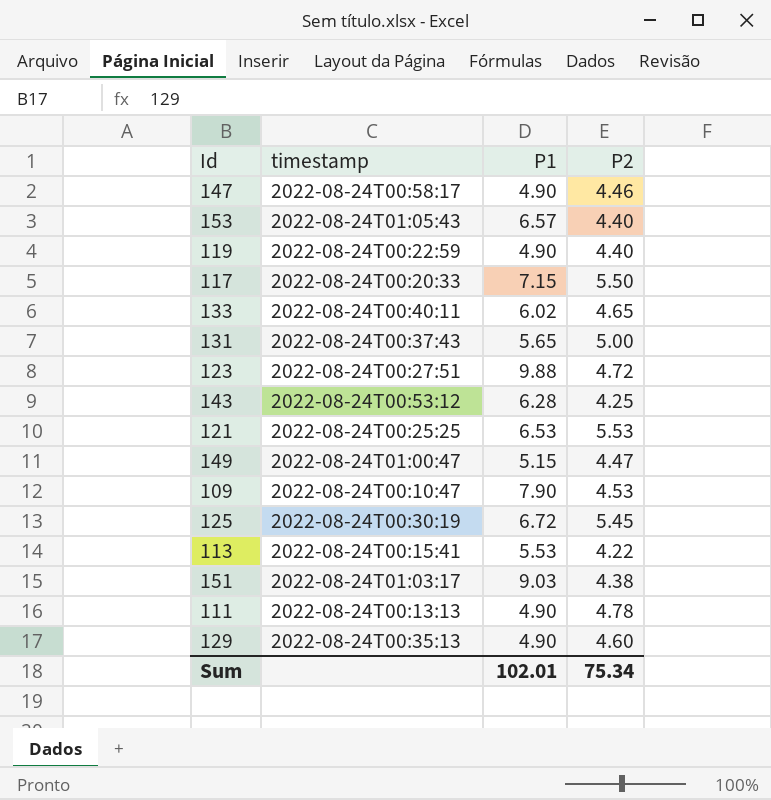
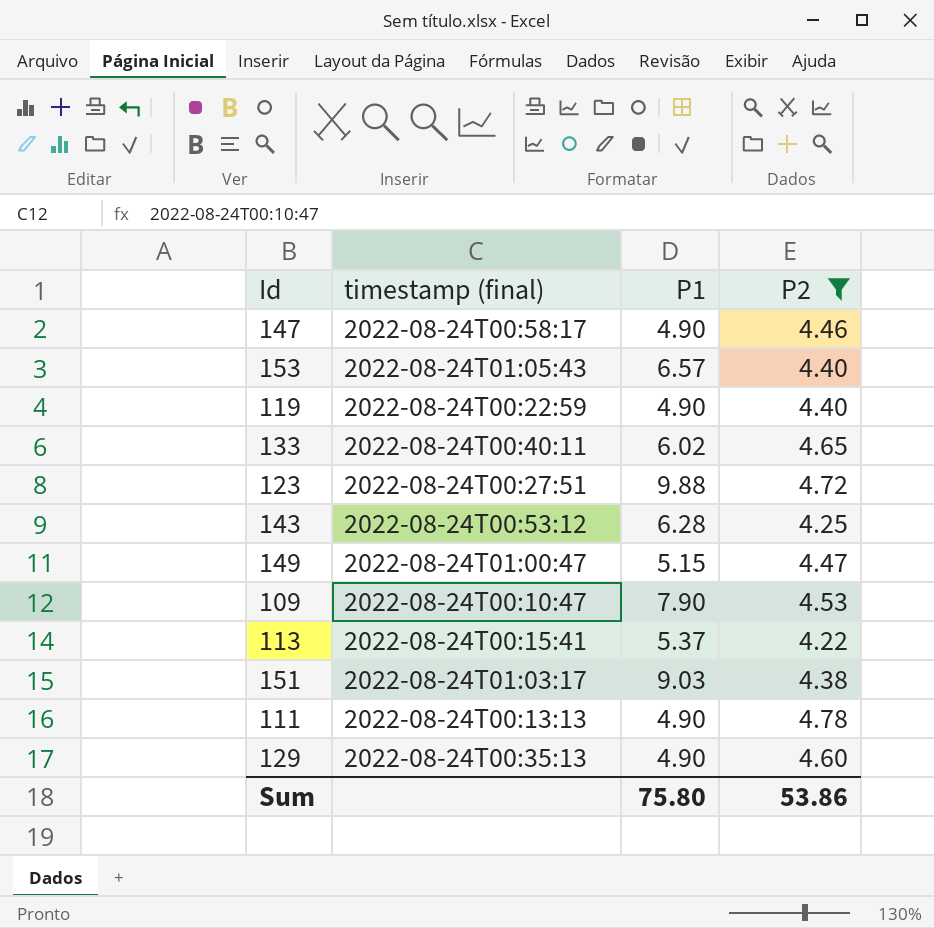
filter: none -> P2 <= 4.78
column name: timestamp -> timestamp (final)
113 | P1: 5.53 -> 5.37
Sum | P1: 102.01 -> 75.80
Sum | P2: 75.34 -> 53.86

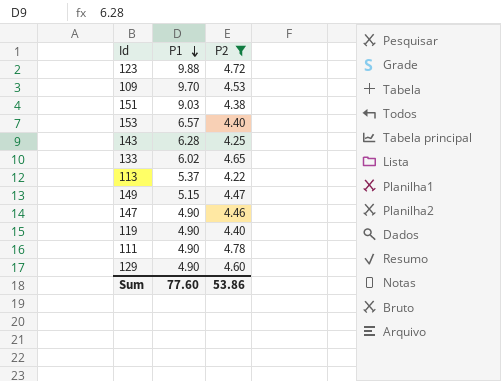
row order: none -> P1 descending
column timestamp (final) | position: 2 -> none
109 | P1: 7.90 -> 9.70
Sum | P1: 75.80 -> 77.60

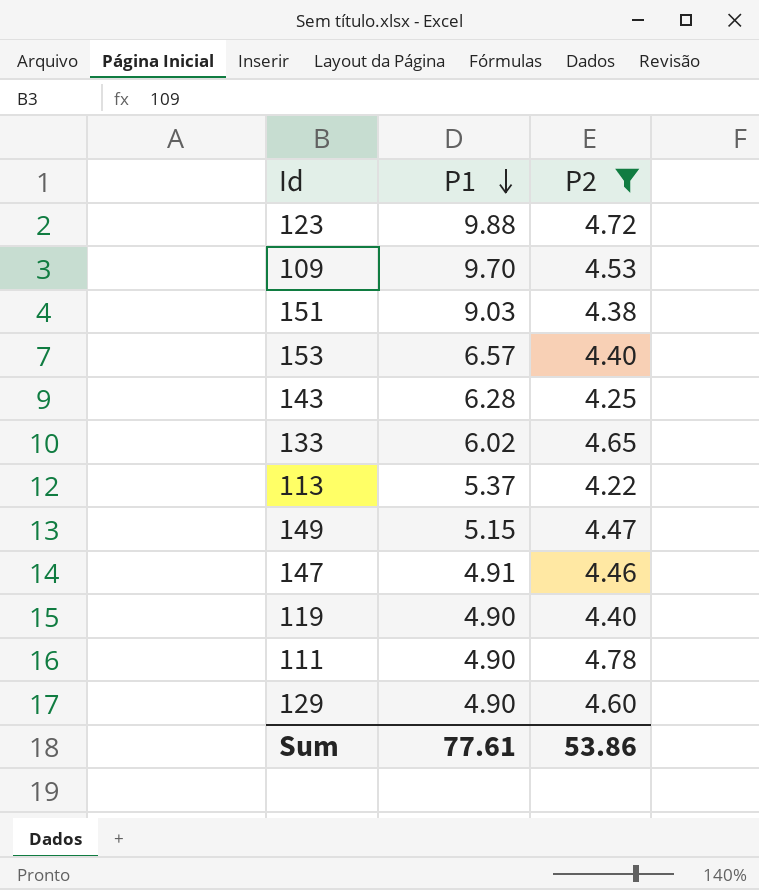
147 | P1: 4.90 -> 4.91
Sum | P1: 77.60 -> 77.61

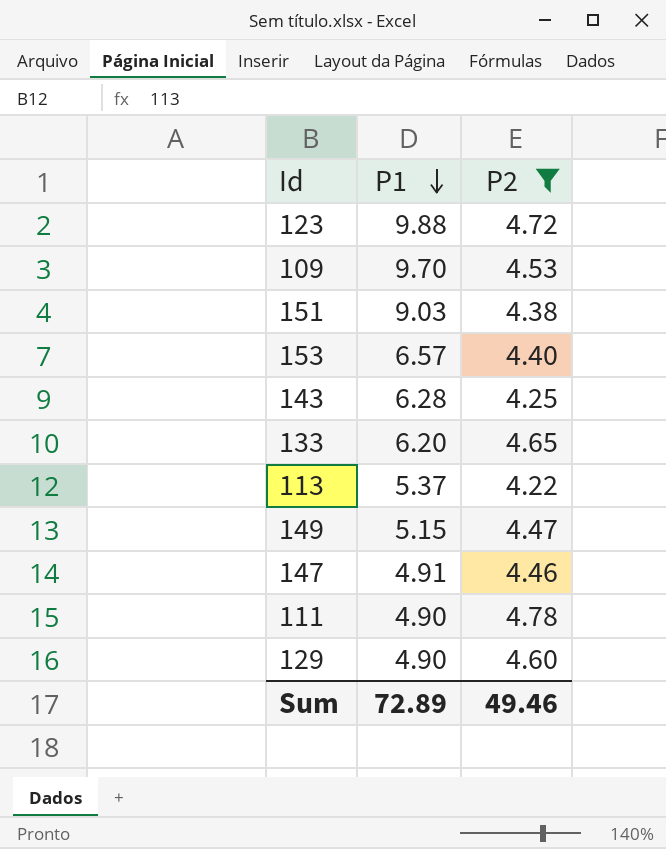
row 119: 4.90 | 4.40 -> none
133 | P1: 6.02 -> 6.20
Sum | P1: 77.61 -> 72.89
Sum | P2: 53.86 -> 49.46

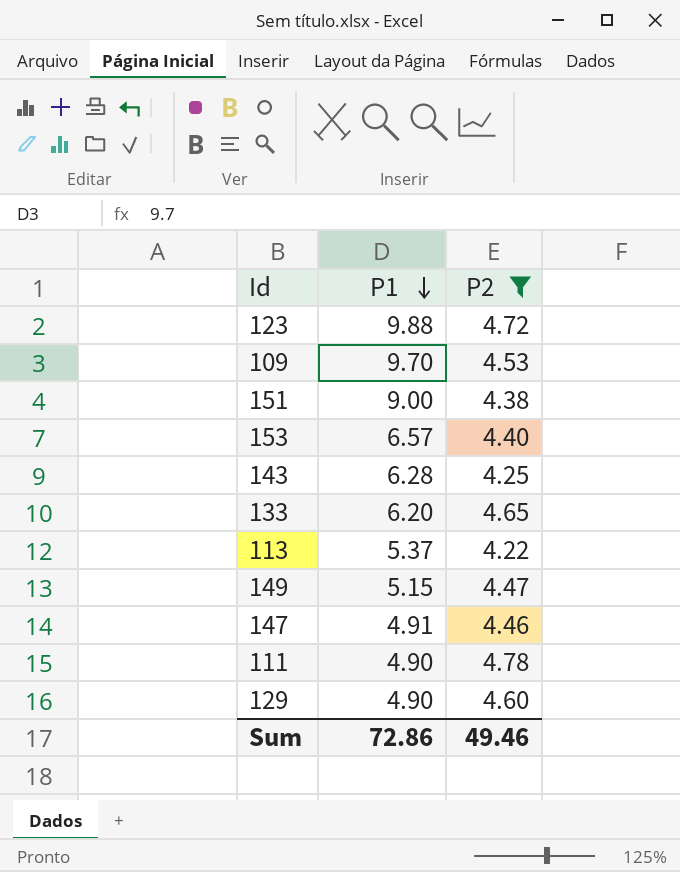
151 | P1: 9.03 -> 9.00
Sum | P1: 72.89 -> 72.86

